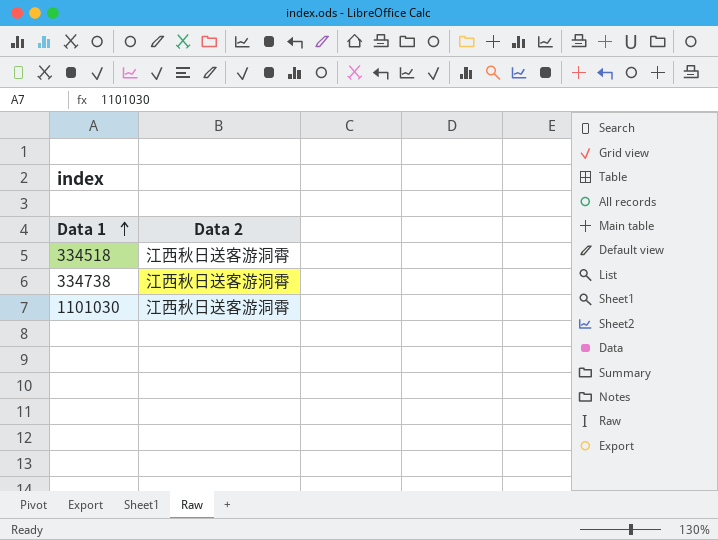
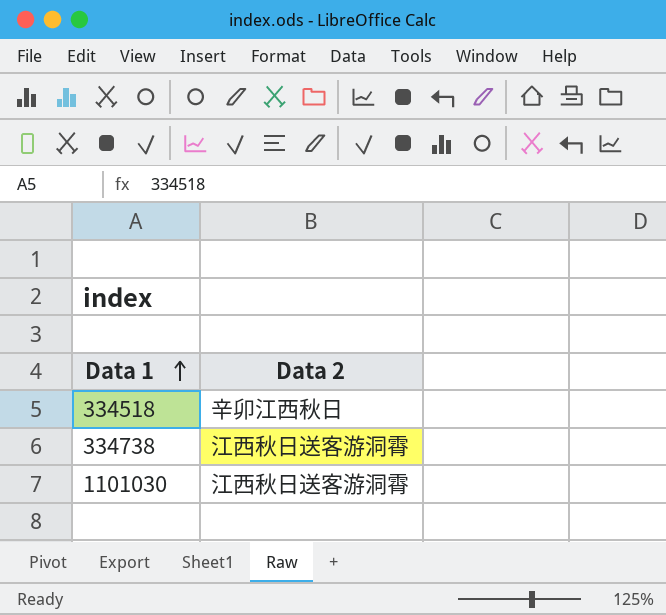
334518 | Data 2: 江西秋日送客游洞霄 -> 辛卯江西秋日

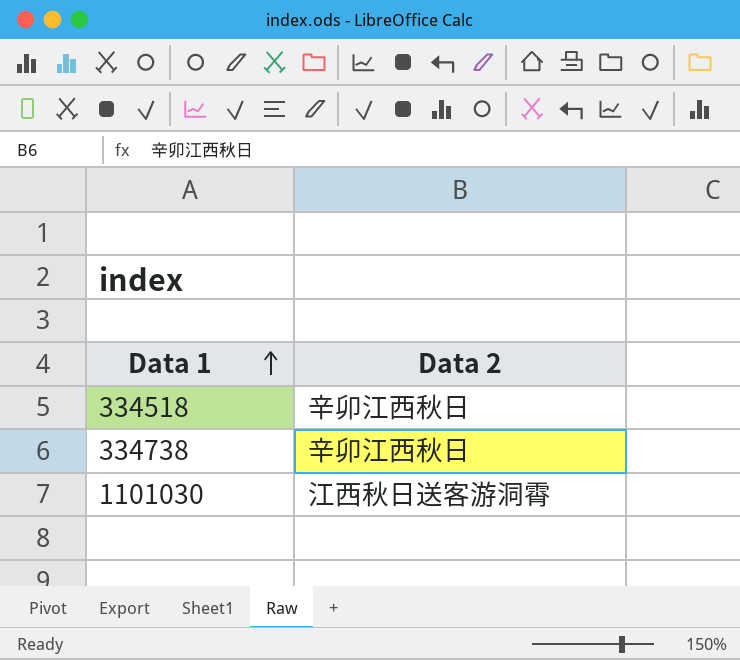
334738 | Data 2: 江西秋日送客游洞霄 -> 辛卯江西秋日

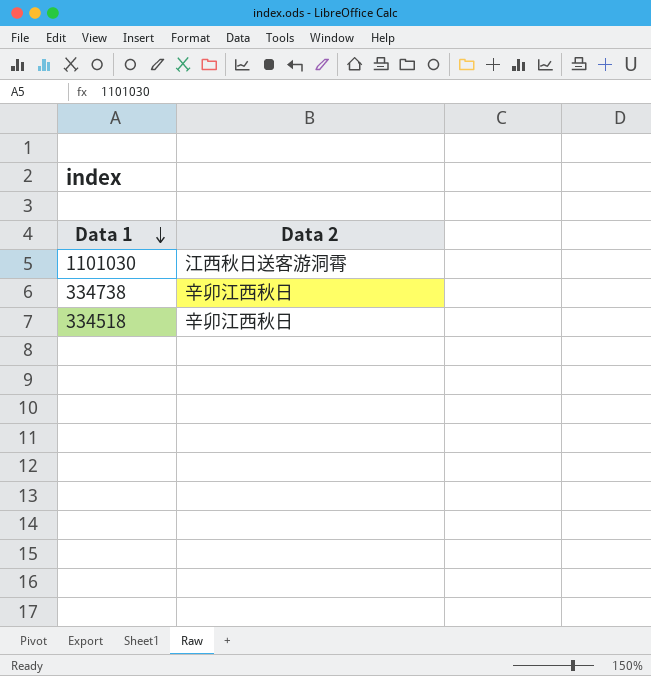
row order: Data 1 ascending -> Data 1 descending

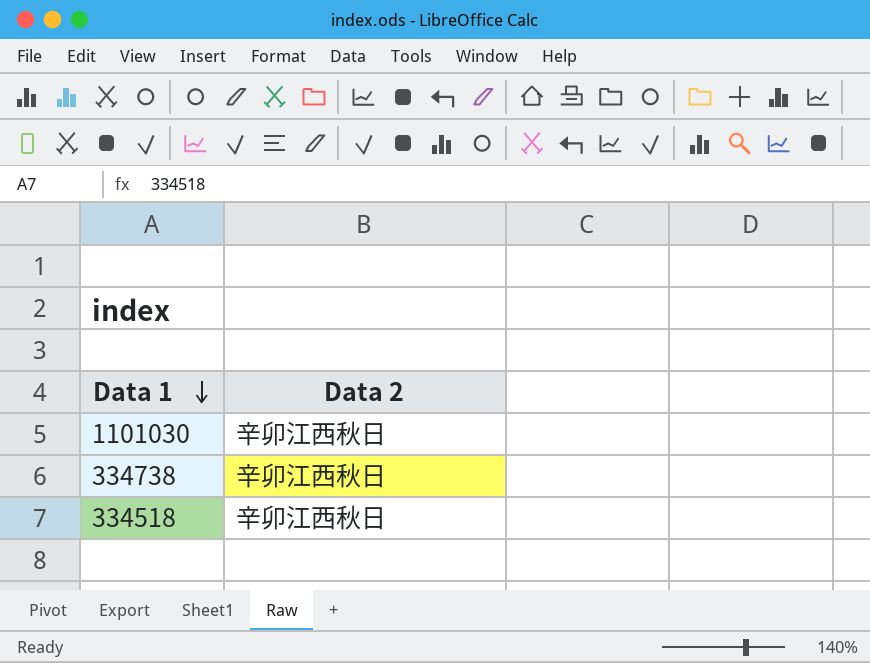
1101030 | Data 2: 江西秋日送客游洞霄 -> 辛卯江西秋日

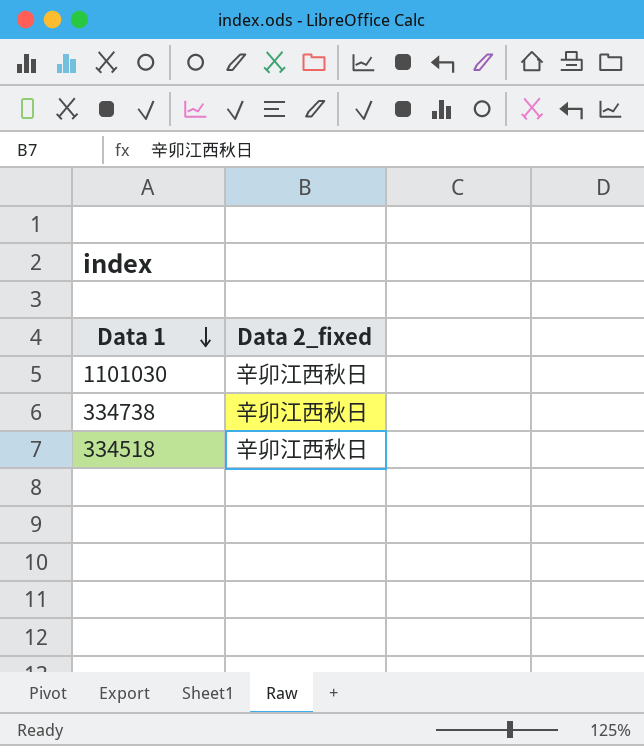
column name: Data 2 -> Data 2_fixed

